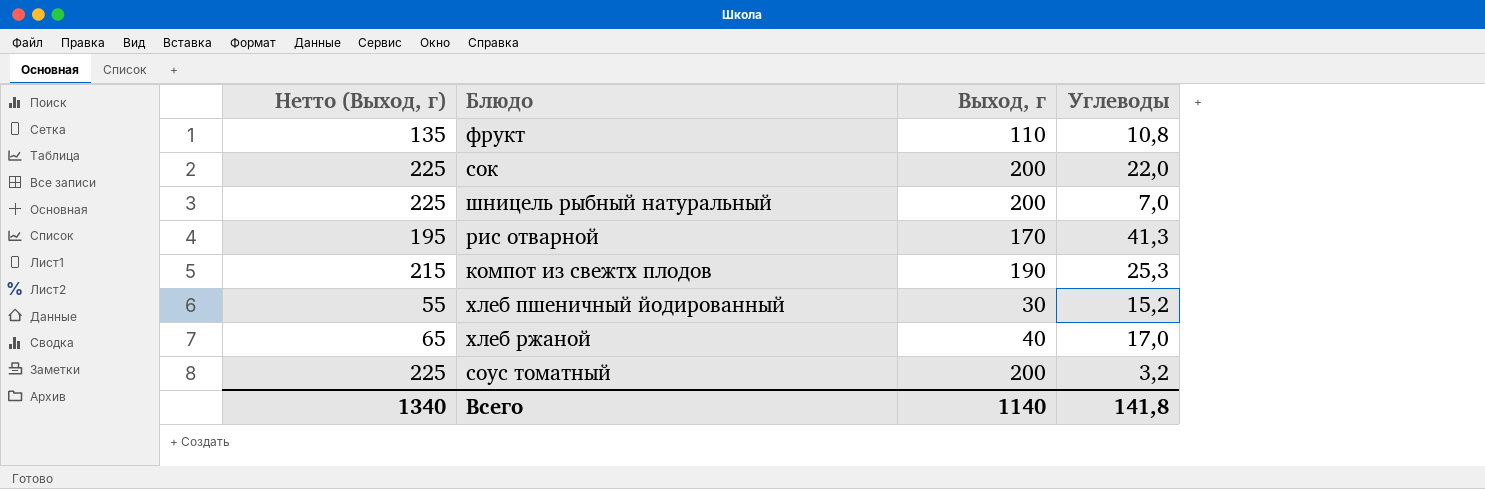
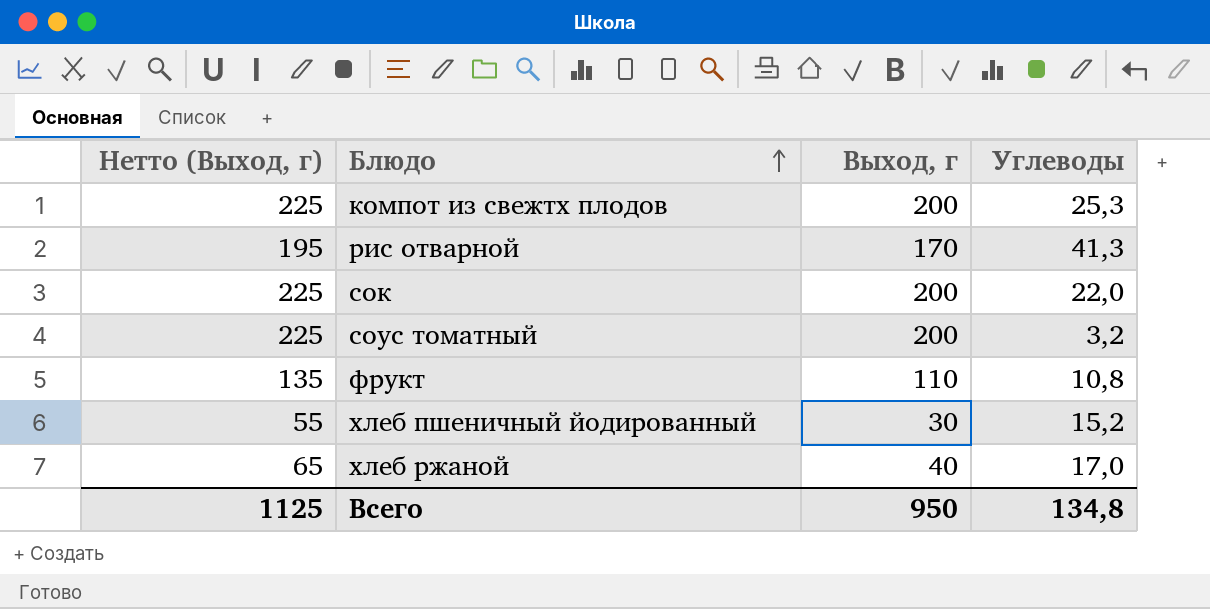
row order: none -> Блюдо ascending
row шницель рыбный натуральный: 225 | 200 | 7,0 -> none
компот из свежтх плодов | Нетто (Выход, г): 215 -> 225
компот из свежтх плодов | Выход, г: 190 -> 200
Всего | Нетто (Выход, г): 1340 -> 1125
Всего | Выход, г: 1140 -> 950
Всего | Углеводы: 141,8 -> 134,8

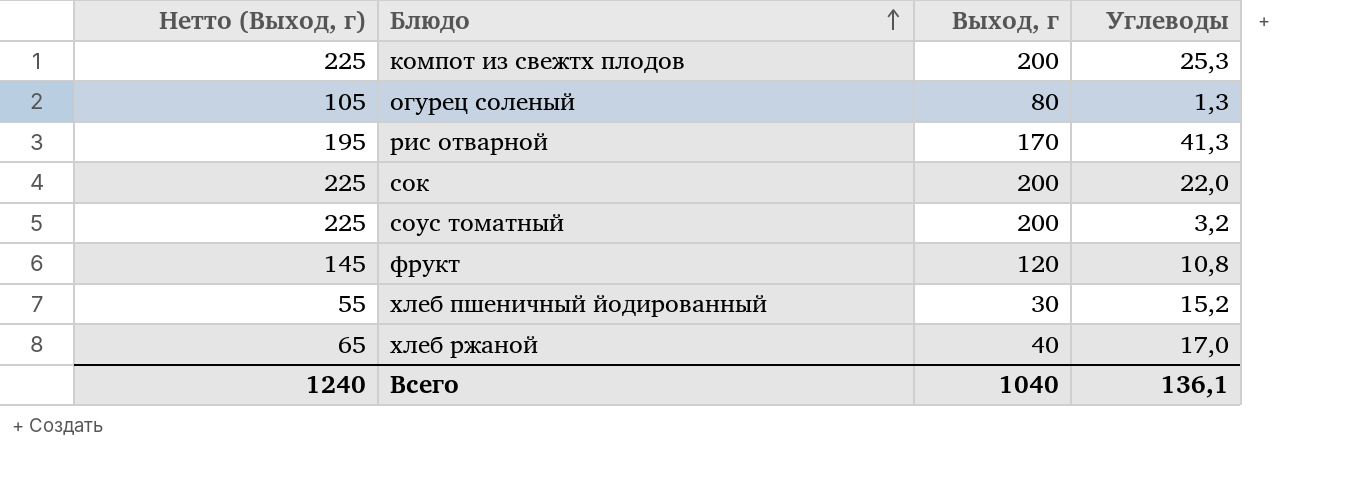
row огурец соленый: none -> 105 | 80 | 1,3
фрукт | Нетто (Выход, г): 135 -> 145
фрукт | Выход, г: 110 -> 120
Всего | Нетто (Выход, г): 1125 -> 1240
Всего | Выход, г: 950 -> 1040
Всего | Углеводы: 134,8 -> 136,1

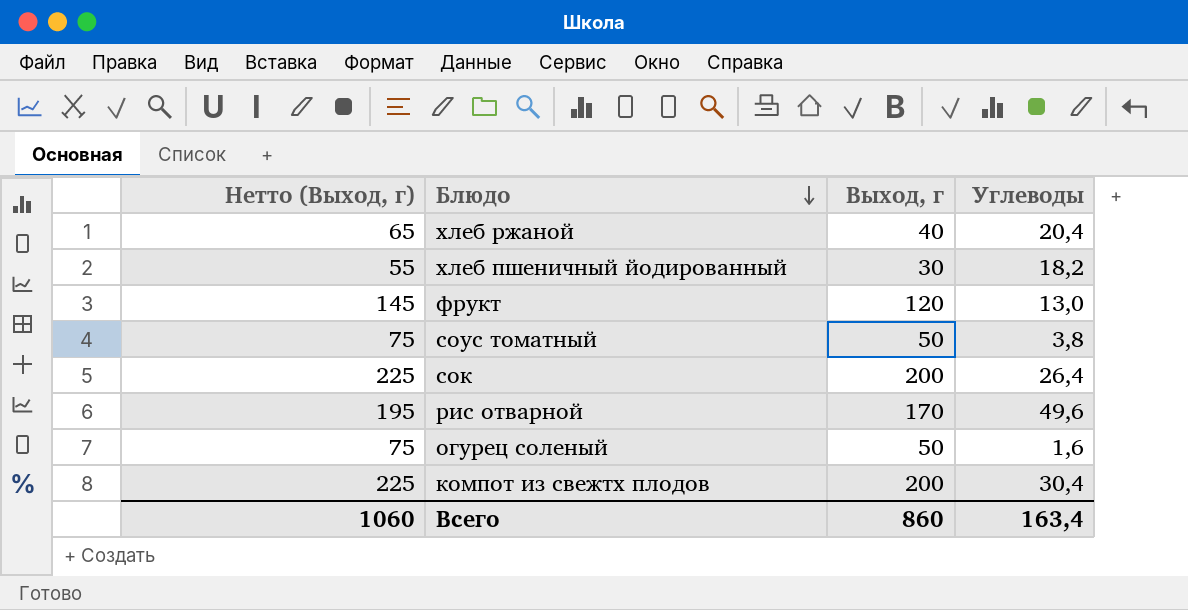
row order: Блюдо ascending -> Блюдо descending
хлеб ржаной | Углеводы: 17,0 -> 20,4
хлеб пшеничный йодированный | Углеводы: 15,2 -> 18,2
фрукт | Углеводы: 10,8 -> 13,0
соус томатный | Нетто (Выход, г): 225 -> 75
соус томатный | Выход, г: 200 -> 50
соус томатный | Углеводы: 3,2 -> 3,8
сок | Углеводы: 22,0 -> 26,4
рис отварной | Углеводы: 41,3 -> 49,6
огурец соленый | Нетто (Выход, г): 105 -> 75
огурец соленый | Выход, г: 80 -> 50
огурец соленый | Углеводы: 1,3 -> 1,6
компот из свежтх плодов | Углеводы: 25,3 -> 30,4
Всего | Нетто (Выход, г): 1240 -> 1060
Всего | Выход, г: 1040 -> 860
Всего | Углеводы: 136,1 -> 163,4

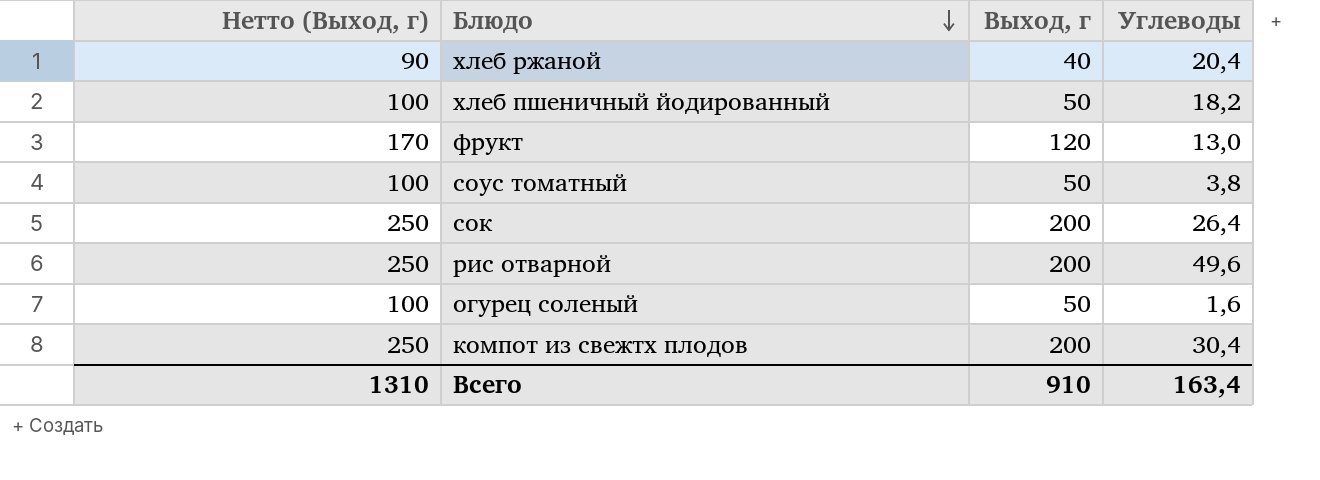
column Нетто (Выход, г) | formula: [Выход, г] + 25 -> [Выход, г] + 50
хлеб пшеничный йодированный | Выход, г: 30 -> 50
рис отварной | Выход, г: 170 -> 200
Всего | Нетто (Выход, г): 1060 -> 1310
Всего | Выход, г: 860 -> 910

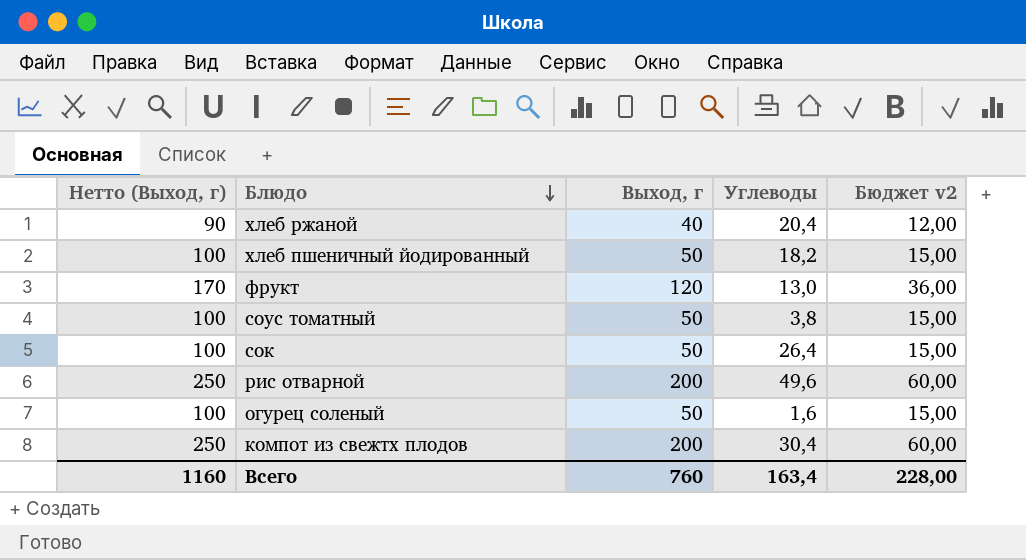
column Бюджет v2 | formula: none -> [Выход, г] * 0,3
сок | Нетто (Выход, г): 250 -> 100
сок | Выход, г: 200 -> 50
Всего | Нетто (Выход, г): 1310 -> 1160
Всего | Выход, г: 910 -> 760

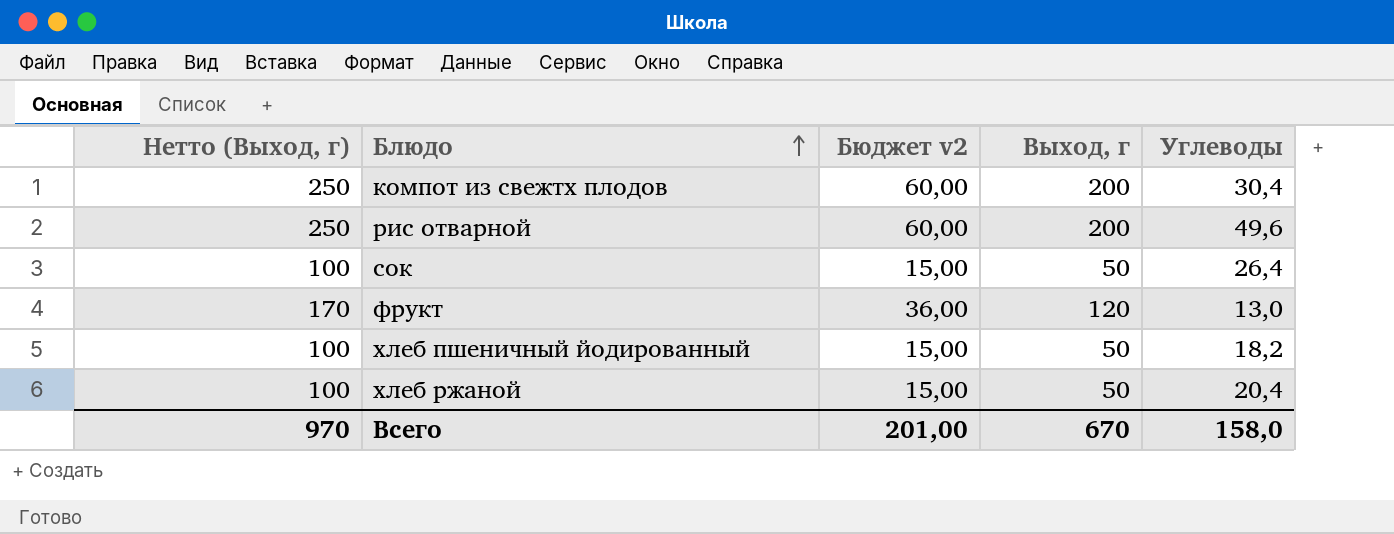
row order: Блюдо descending -> Блюдо ascending
column Бюджет v2 | position: 5 -> 3
row соус томатный: 100 | 50 | 3,8 | 15,00 -> none
row огурец соленый: 100 | 50 | 1,6 | 15,00 -> none
хлеб ржаной | Нетто (Выход, г): 90 -> 100
хлеб ржаной | Бюджет v2: 12,00 -> 15,00
хлеб ржаной | Выход, г: 40 -> 50
Всего | Нетто (Выход, г): 1160 -> 970
Всего | Бюджет v2: 228,00 -> 201,00
Всего | Выход, г: 760 -> 670
Всего | Углеводы: 163,4 -> 158,0

